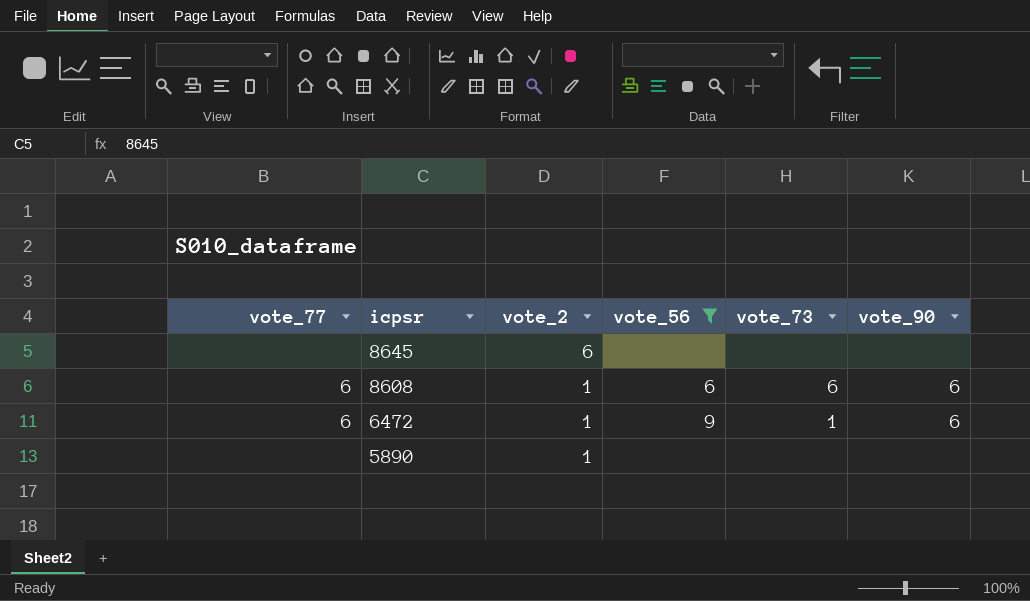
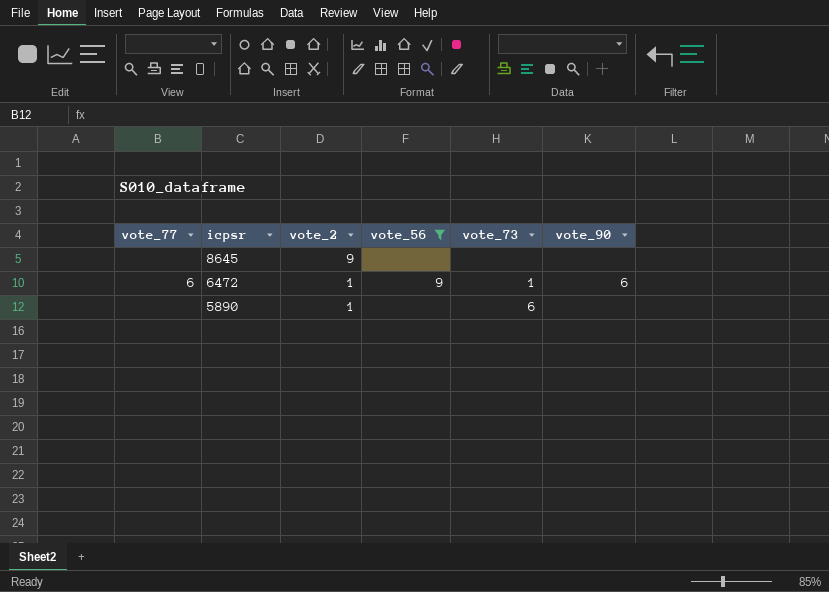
row 8608: 6 | 1 | 6 | 6 | 6 -> none
8645 | vote_2: 6 -> 9
5890 | vote_73: none -> 6

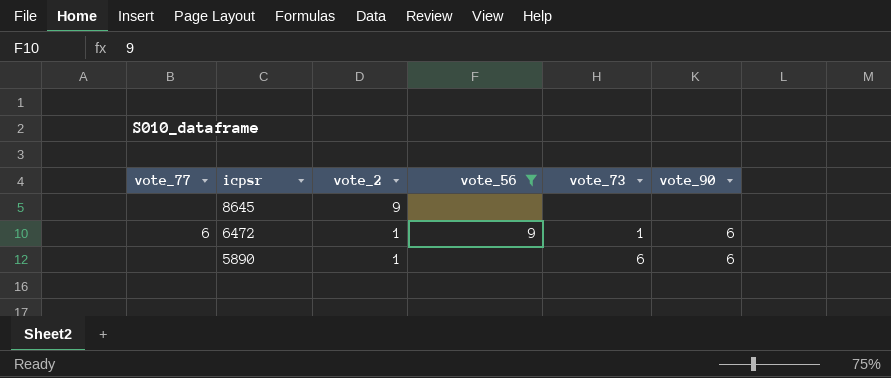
5890 | vote_90: none -> 6

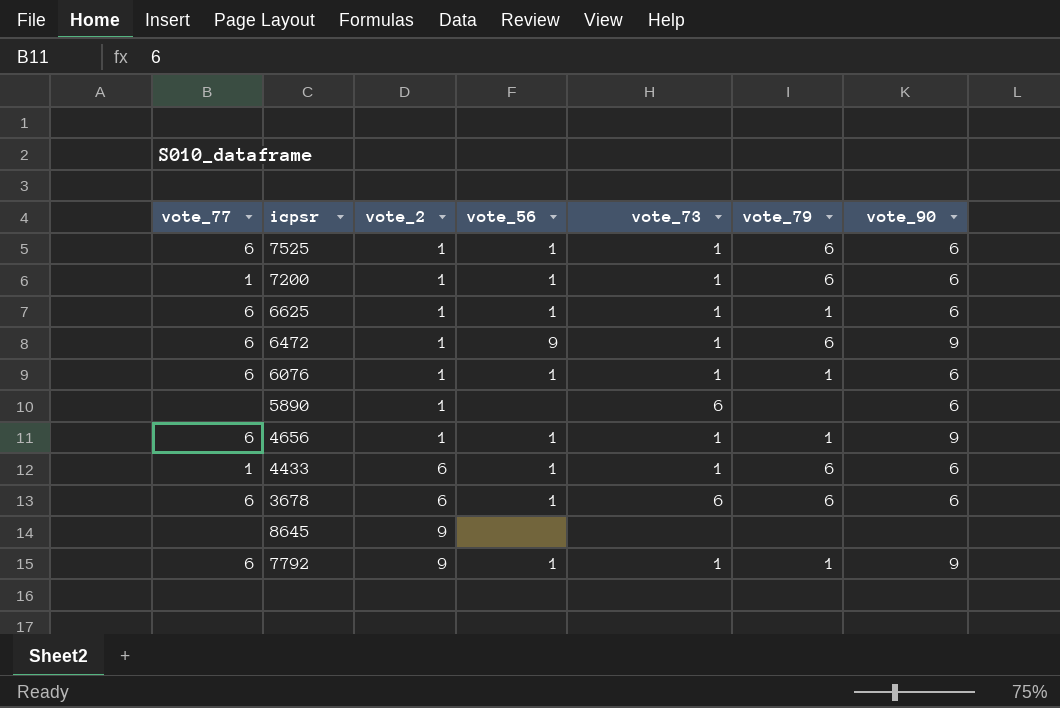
filter: vote_56 != 1 -> none
row order: icpsr descending -> vote_2 ascending
column vote_79 | position: none -> 6
6472 | vote_90: 6 -> 9

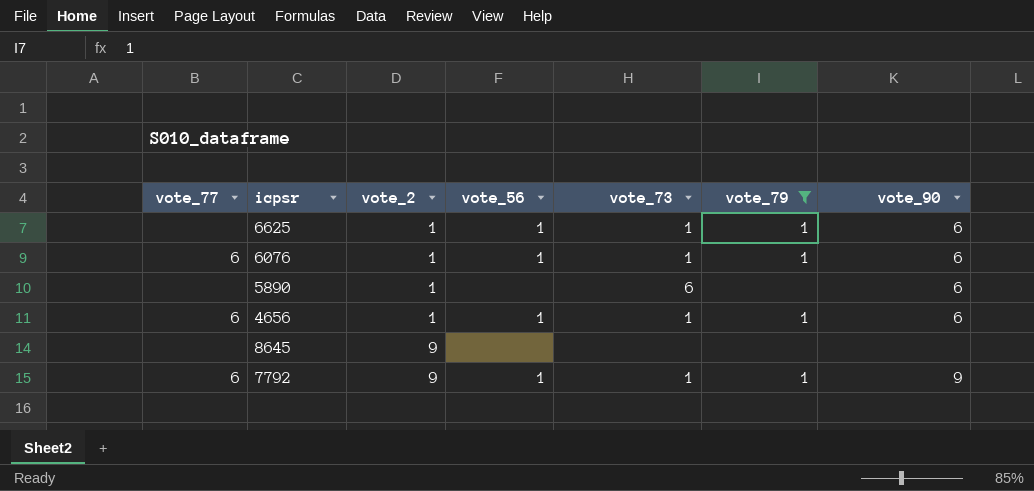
filter: none -> vote_79 != 6
6625 | vote_77: 6 -> none
4656 | vote_90: 9 -> 6

